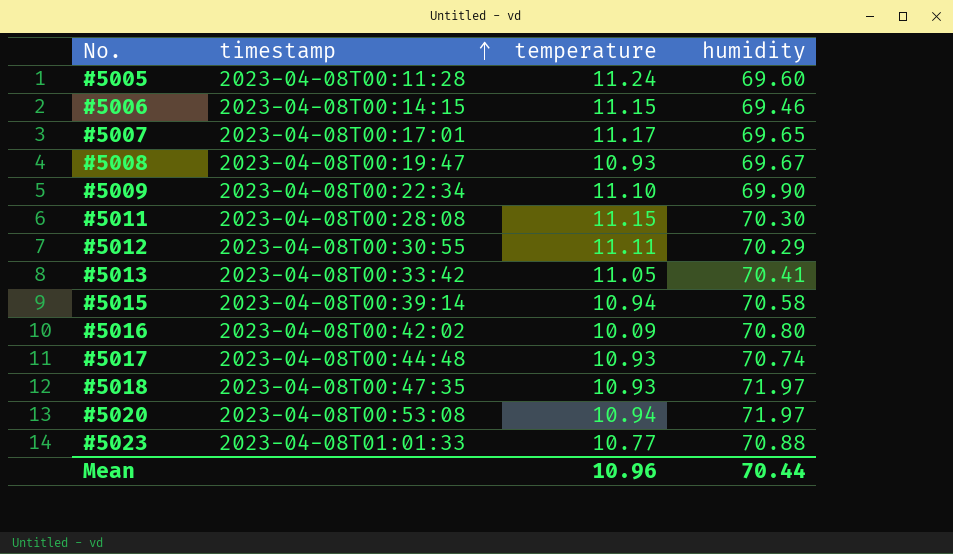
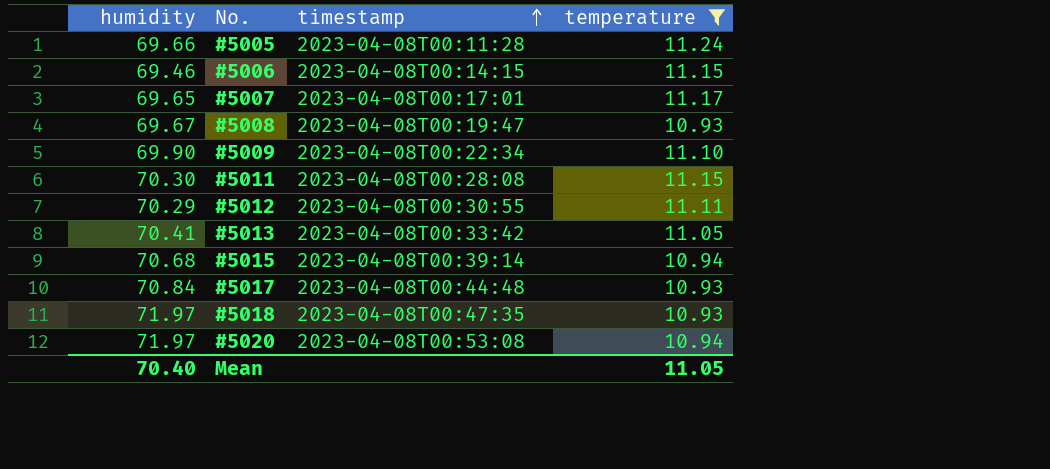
filter: none -> temperature >= 10.93
column humidity | position: 4 -> 1
#5005 | humidity: 69.60 -> 69.66
#5015 | humidity: 70.58 -> 70.68
#5017 | humidity: 70.74 -> 70.84
Mean | humidity: 70.44 -> 70.40
Mean | temperature: 10.96 -> 11.05

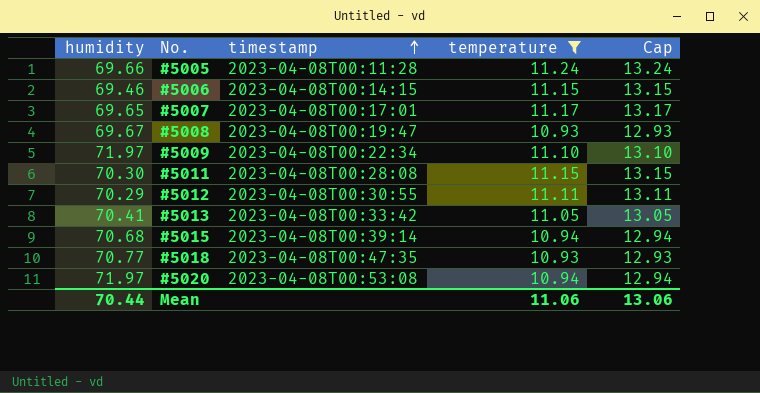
column Cap | formula: none -> [temperature] + 2
row #5017: 70.84 | 2023-04-08T00:44:48 | 10.93 -> none
#5009 | humidity: 69.90 -> 71.97
#5018 | humidity: 71.97 -> 70.77
Mean | humidity: 70.40 -> 70.44
Mean | temperature: 11.05 -> 11.06

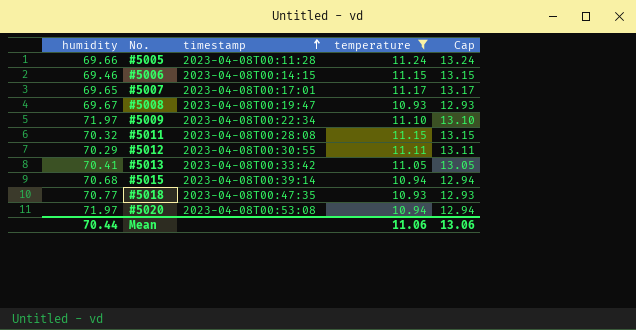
#5011 | humidity: 70.30 -> 70.32

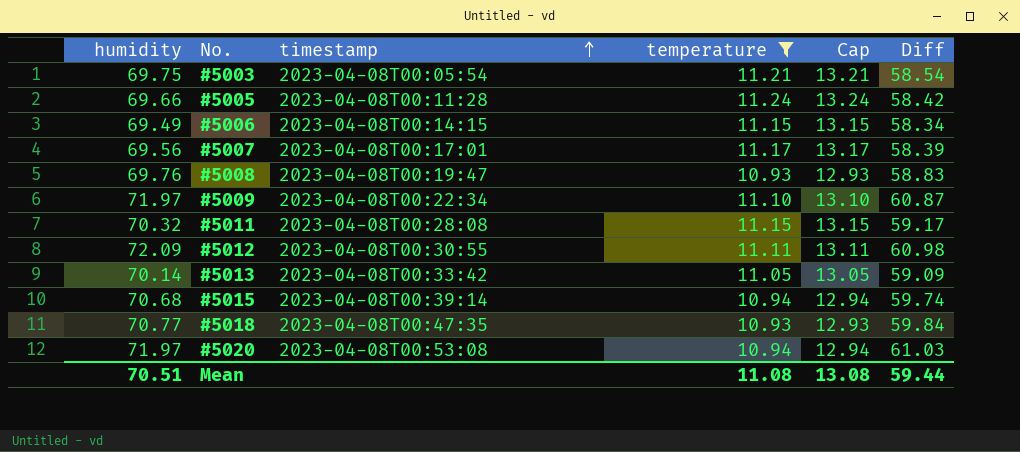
column Diff | formula: none -> [humidity] - [temperature]
row #5003: none -> 69.75 | 2023-04-08T00:05:54 | 11.21 | 13.21 | 58.54
#5006 | humidity: 69.46 -> 69.49
#5007 | humidity: 69.65 -> 69.56
#5008 | humidity: 69.67 -> 69.76
#5012 | humidity: 70.29 -> 72.09
#5013 | humidity: 70.41 -> 70.14
Mean | humidity: 70.44 -> 70.51
Mean | temperature: 11.06 -> 11.08
Mean | Cap: 13.06 -> 13.08

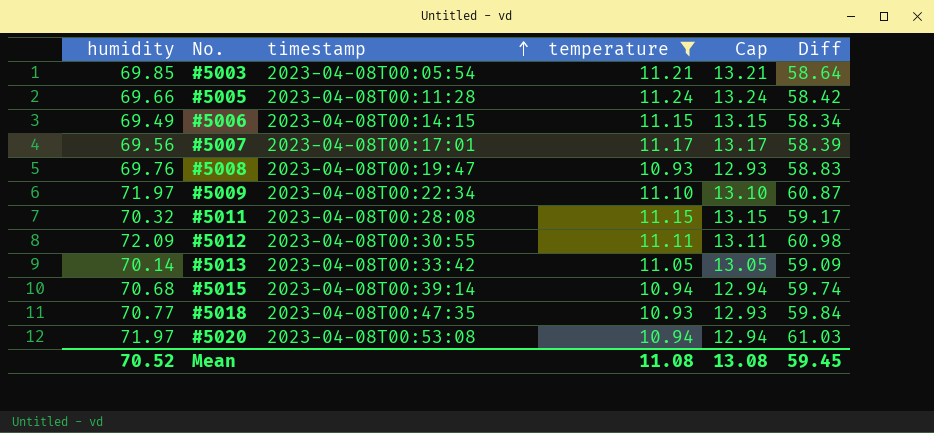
#5003 | humidity: 69.75 -> 69.85
#5003 | Diff: 58.54 -> 58.64
Mean | humidity: 70.51 -> 70.52
Mean | Diff: 59.44 -> 59.45

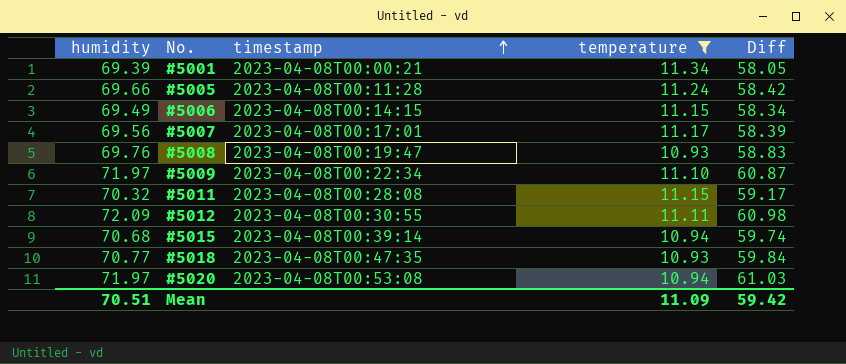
column Cap | formula: [temperature] + 2 -> none
row #5003: 69.85 | 2023-04-08T00:05:54 | 11.21 | 13.21 | 58.64 -> none
row #5013: 70.14 | 2023-04-08T00:33:42 | 11.05 | 13.05 | 59.09 -> none
row #5001: none -> 69.39 | 2023-04-08T00:00:21 | 11.34 | 58.05
Mean | humidity: 70.52 -> 70.51
Mean | temperature: 11.08 -> 11.09
Mean | Diff: 59.45 -> 59.42

